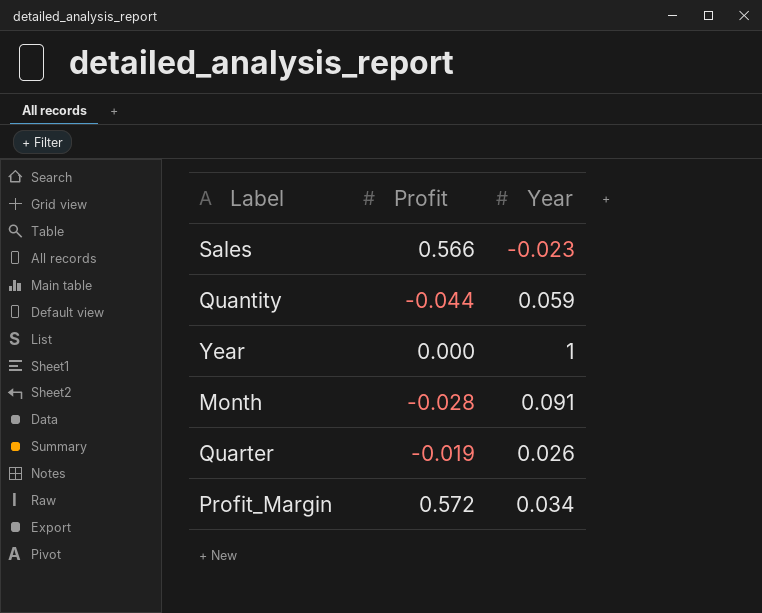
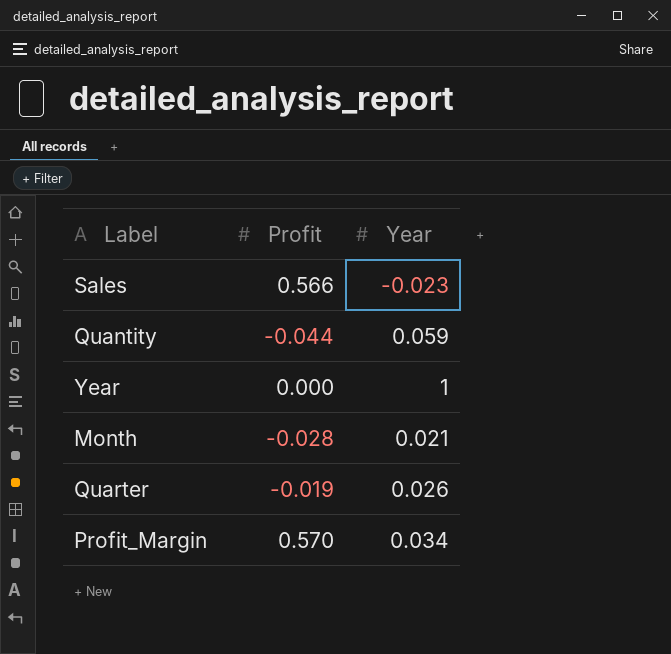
Month | Year: 0.091 -> 0.021
Profit_Margin | Profit: 0.572 -> 0.570

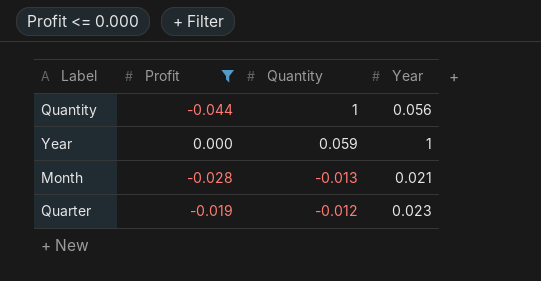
filter: none -> Profit <= 0.000
column Quantity | position: none -> 3
Quantity | Year: 0.059 -> 0.056
Quarter | Year: 0.026 -> 0.023

